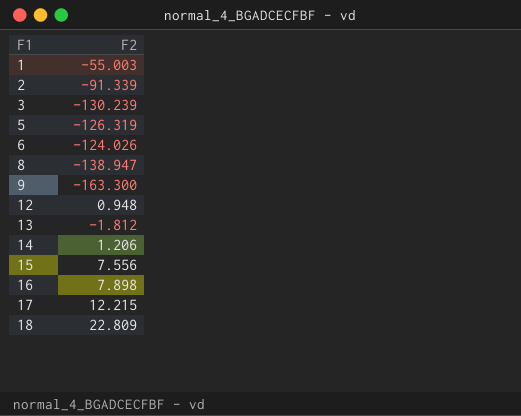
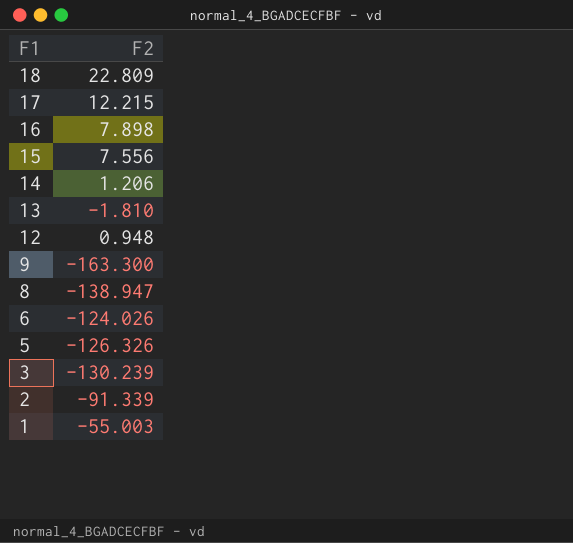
row order: F1 ascending -> F1 descending
13 | F2: -1.812 -> -1.810
5 | F2: -126.319 -> -126.326

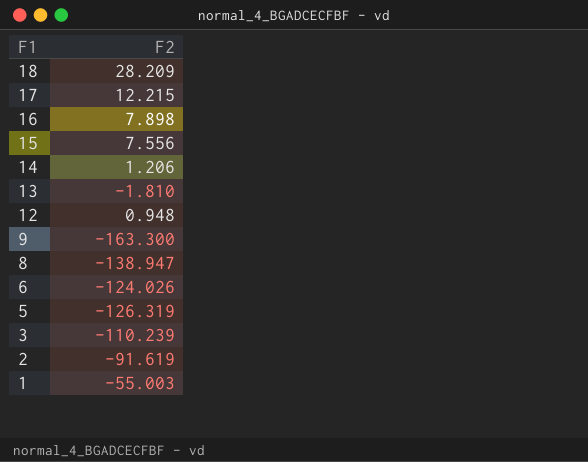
18 | F2: 22.809 -> 28.209
5 | F2: -126.326 -> -126.319
3 | F2: -130.239 -> -110.239
2 | F2: -91.339 -> -91.619

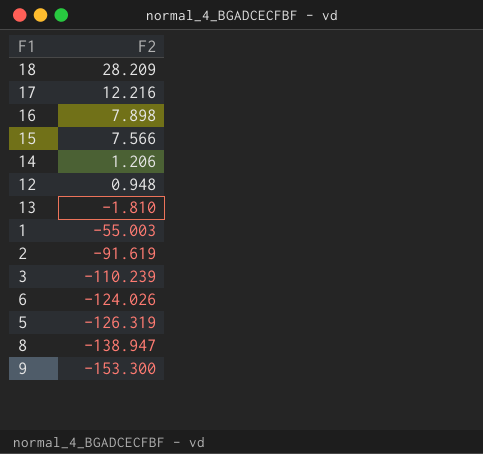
row order: F1 descending -> F2 descending
17 | F2: 12.215 -> 12.216
15 | F2: 7.556 -> 7.566
9 | F2: -163.300 -> -153.300

